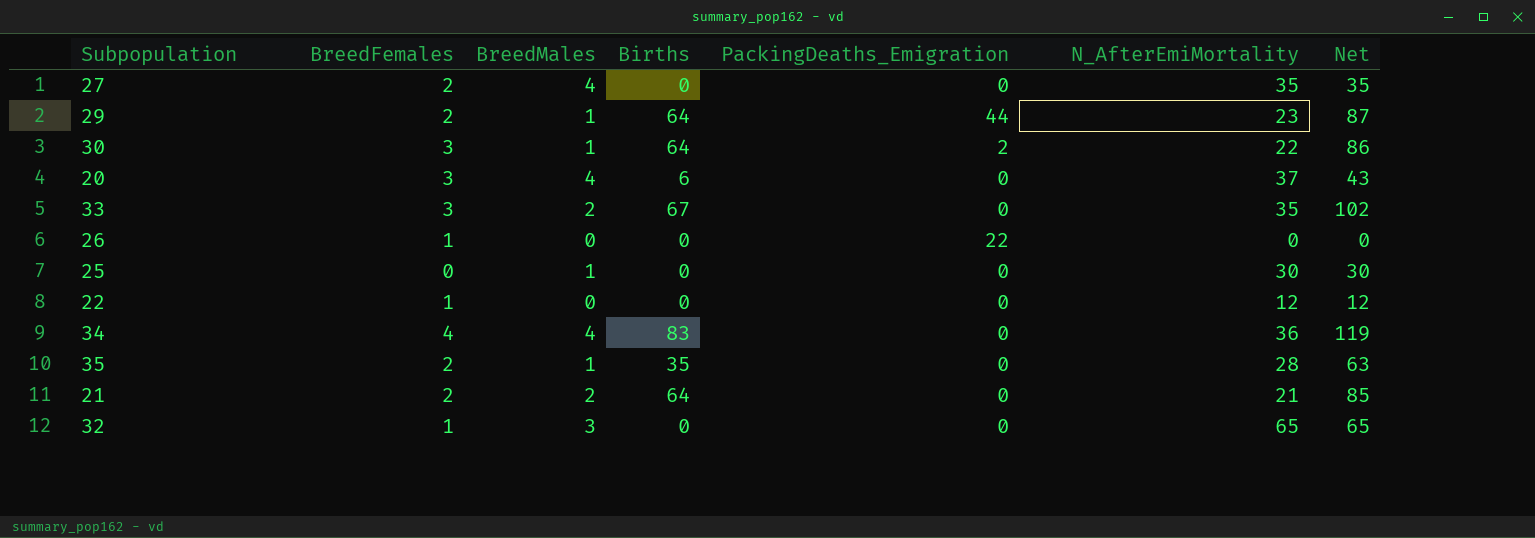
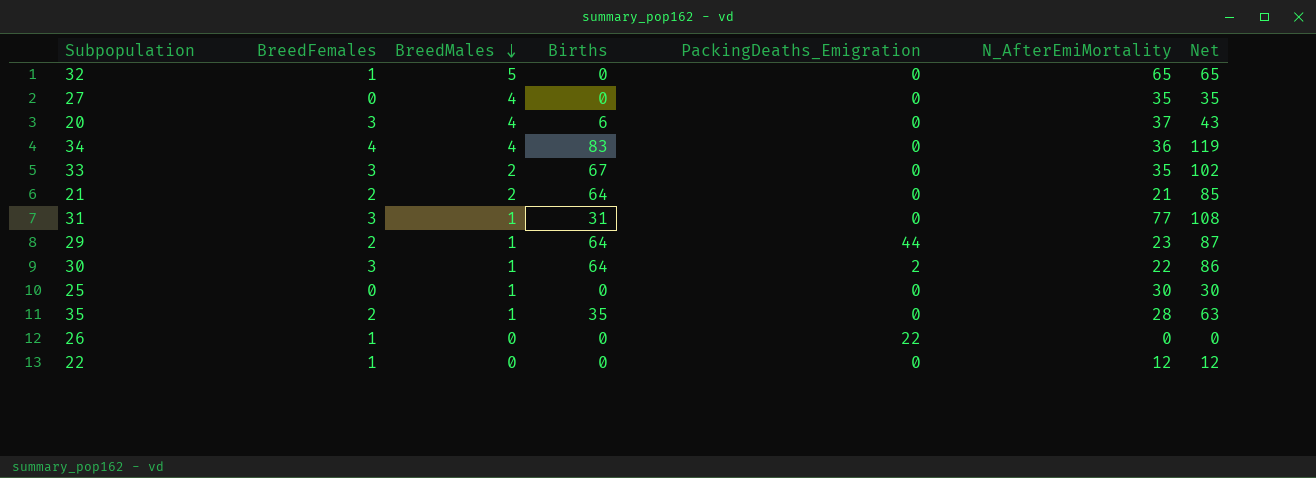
row order: none -> BreedMales descending
32 | BreedMales: 3 -> 5
27 | BreedFemales: 2 -> 0
row 31: none -> 3 | 1 | 31 | 0 | 77 | 108

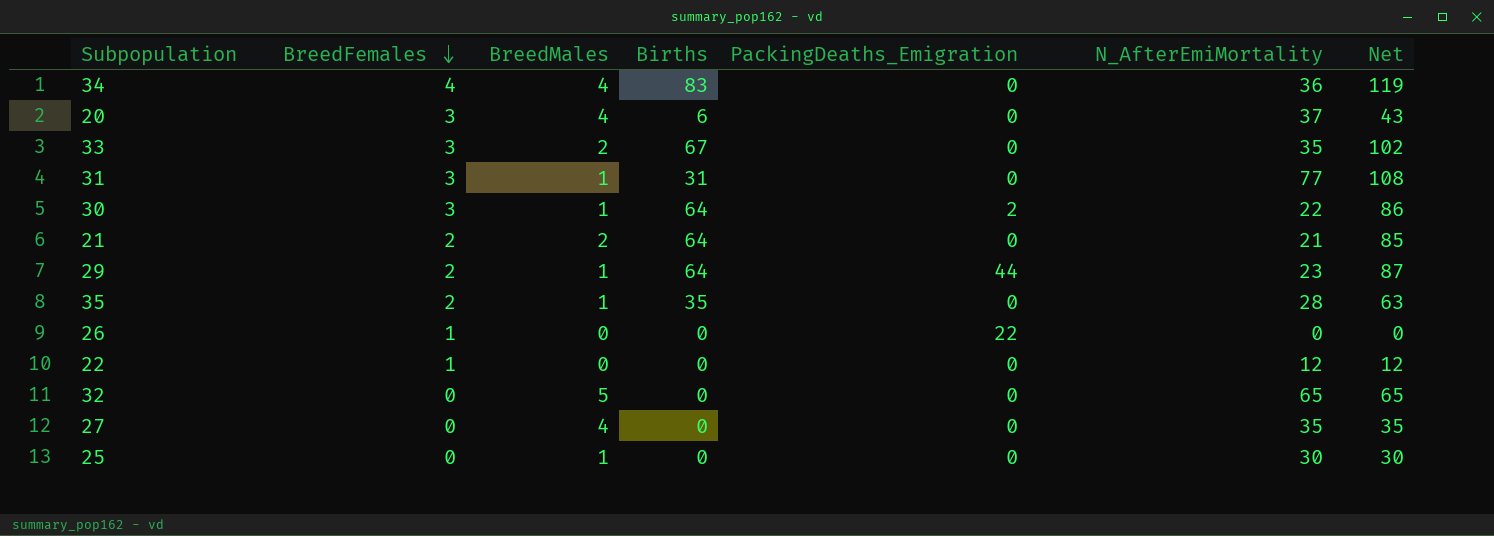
row order: BreedMales descending -> BreedFemales descending
32 | BreedFemales: 1 -> 0

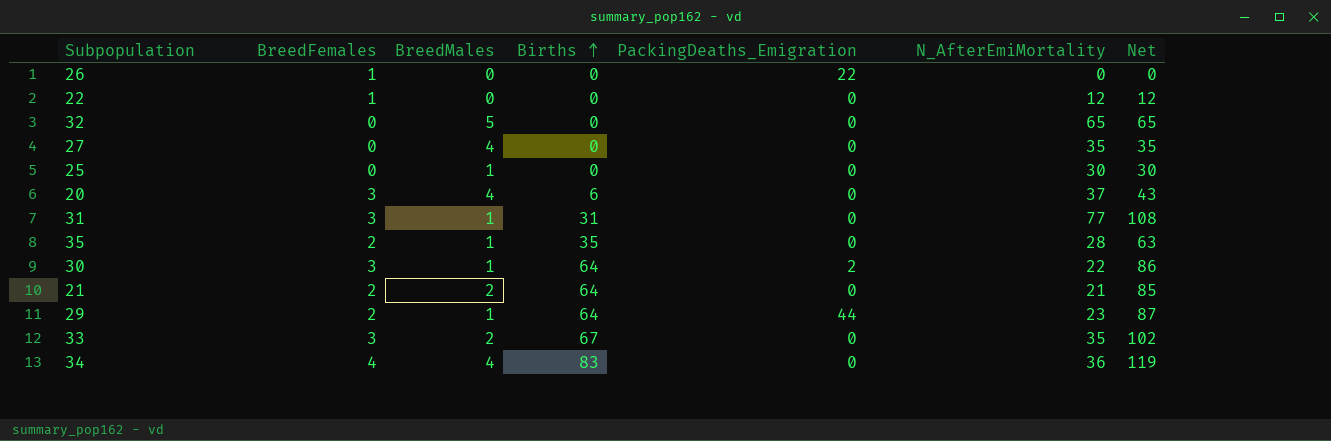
row order: BreedFemales descending -> Births ascending

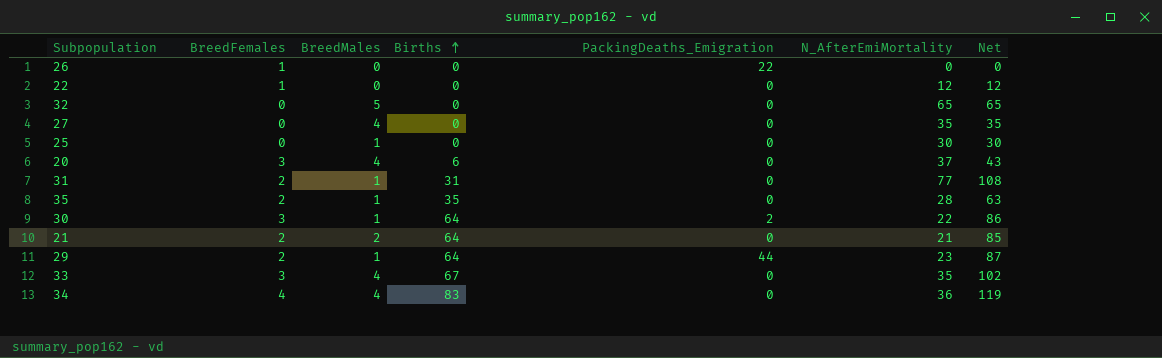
31 | BreedFemales: 3 -> 2
33 | BreedMales: 2 -> 4

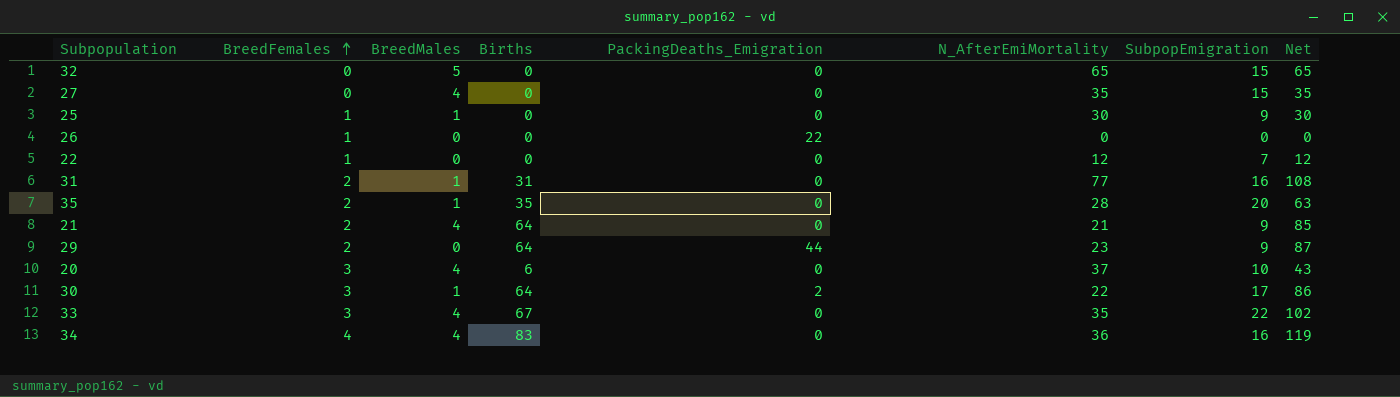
row order: Births ascending -> BreedFemales ascending
column SubpopEmigration | position: none -> 7
25 | BreedFemales: 0 -> 1
21 | BreedMales: 2 -> 4
29 | BreedMales: 1 -> 0

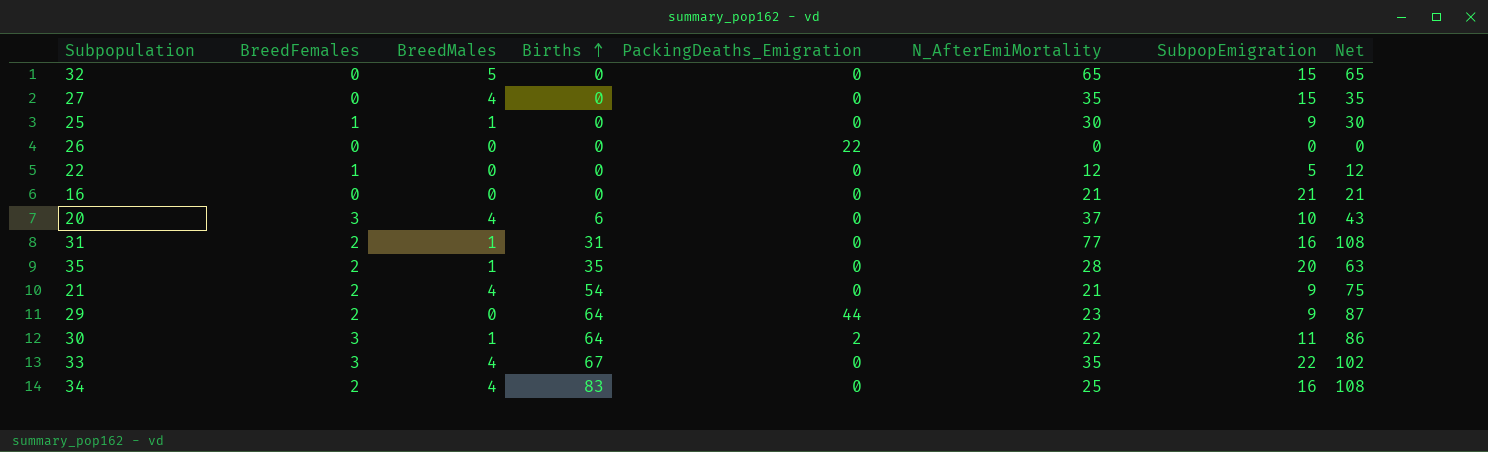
row order: BreedFemales ascending -> Births ascending
26 | BreedFemales: 1 -> 0
22 | SubpopEmigration: 7 -> 5
row 16: none -> 0 | 0 | 0 | 0 | 21 | 21 | 21
21 | Births: 64 -> 54
21 | Net: 85 -> 75
30 | SubpopEmigration: 17 -> 11
34 | BreedFemales: 4 -> 2
34 | N_AfterEmiMortality: 36 -> 25
34 | Net: 119 -> 108

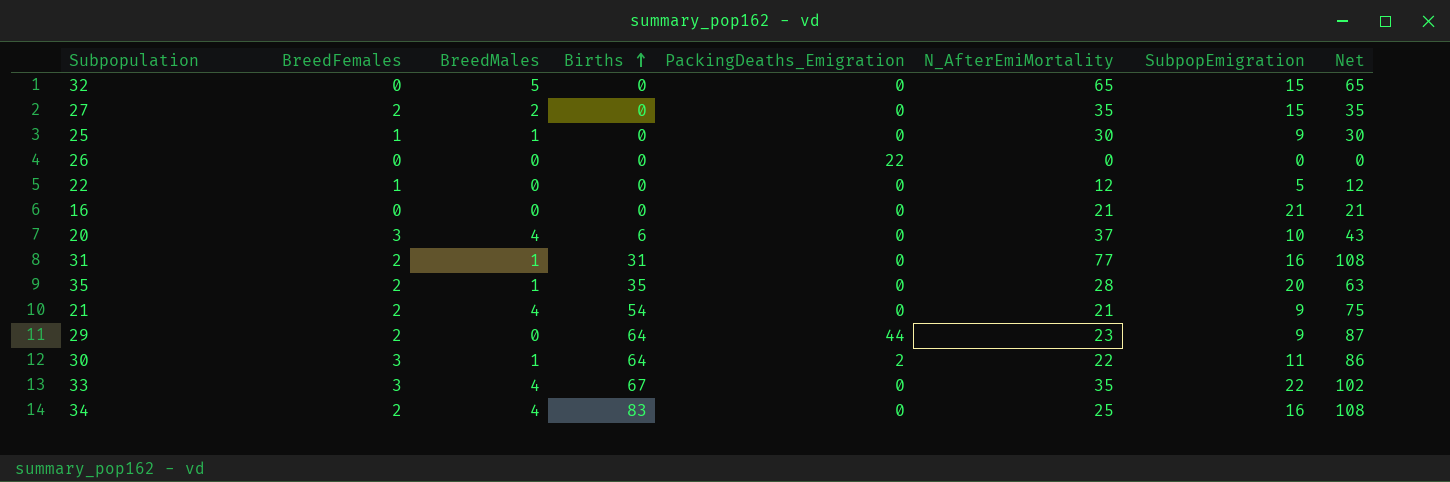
27 | BreedFemales: 0 -> 2
27 | BreedMales: 4 -> 2

